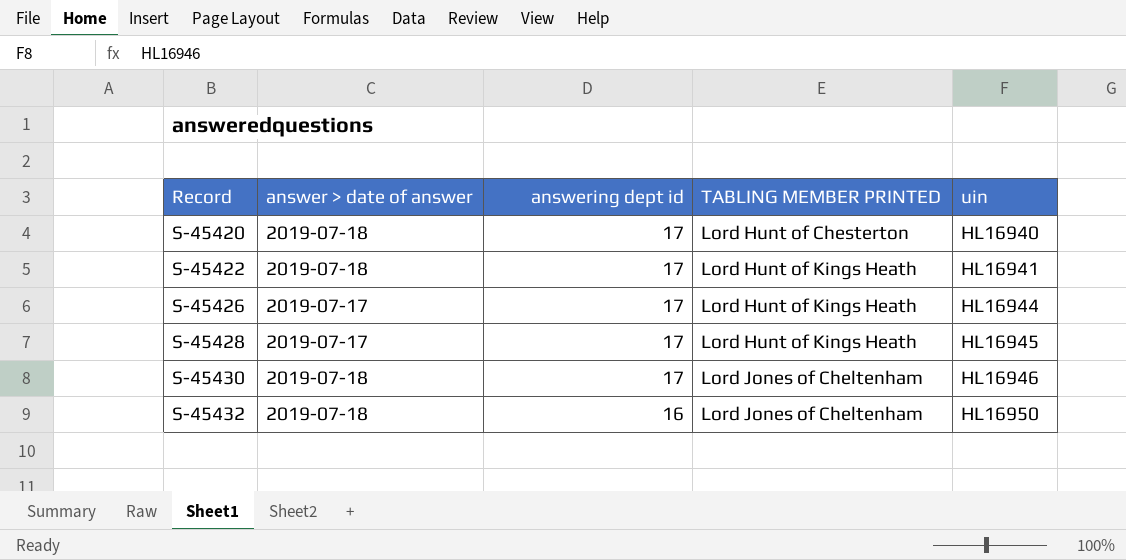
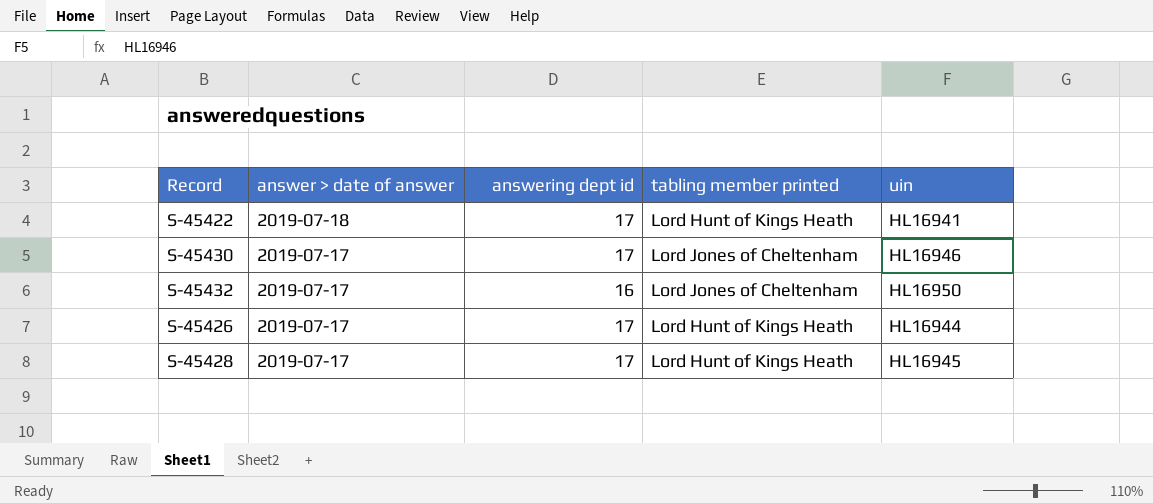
row order: Record ascending -> answer > date of answer descending
column name: TABLING MEMBER PRINTED -> tabling member printed
row S-45420: 2019-07-18 | 17 | Lord Hunt of Chesterton | HL16940 -> none
S-45430 | answer > date of answer: 2019-07-18 -> 2019-07-17
S-45432 | answer > date of answer: 2019-07-18 -> 2019-07-17

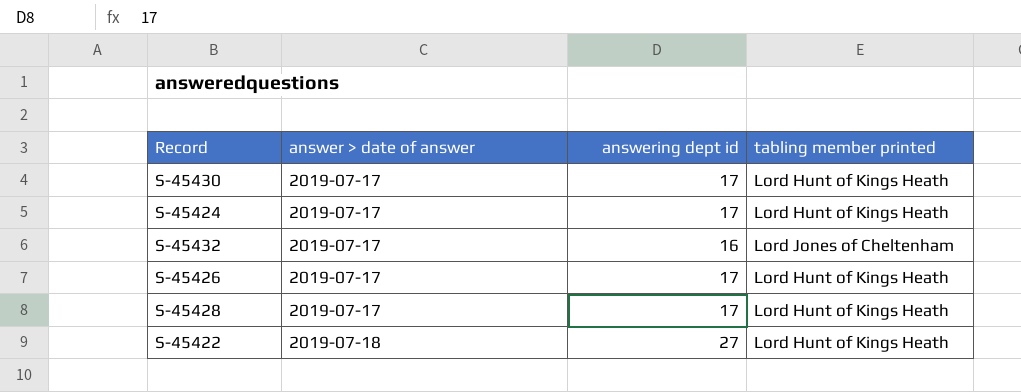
row order: answer > date of answer descending -> answer > date of answer ascending
column uin | position: 5 -> none
S-45430 | tabling member printed: Lord Jones of Cheltenham -> Lord Hunt of Kings Heath
row S-45424: none -> 2019-07-17 | 17 | Lord Hunt of Kings Heath
S-45422 | answering dept id: 17 -> 27

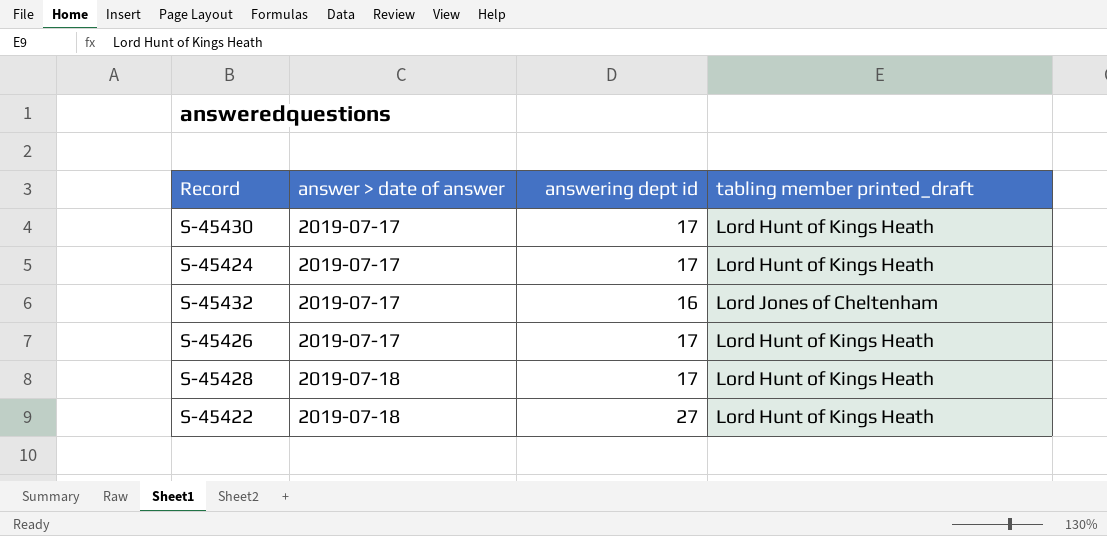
column name: tabling member printed -> tabling member printed_draft
S-45428 | answer > date of answer: 2019-07-17 -> 2019-07-18

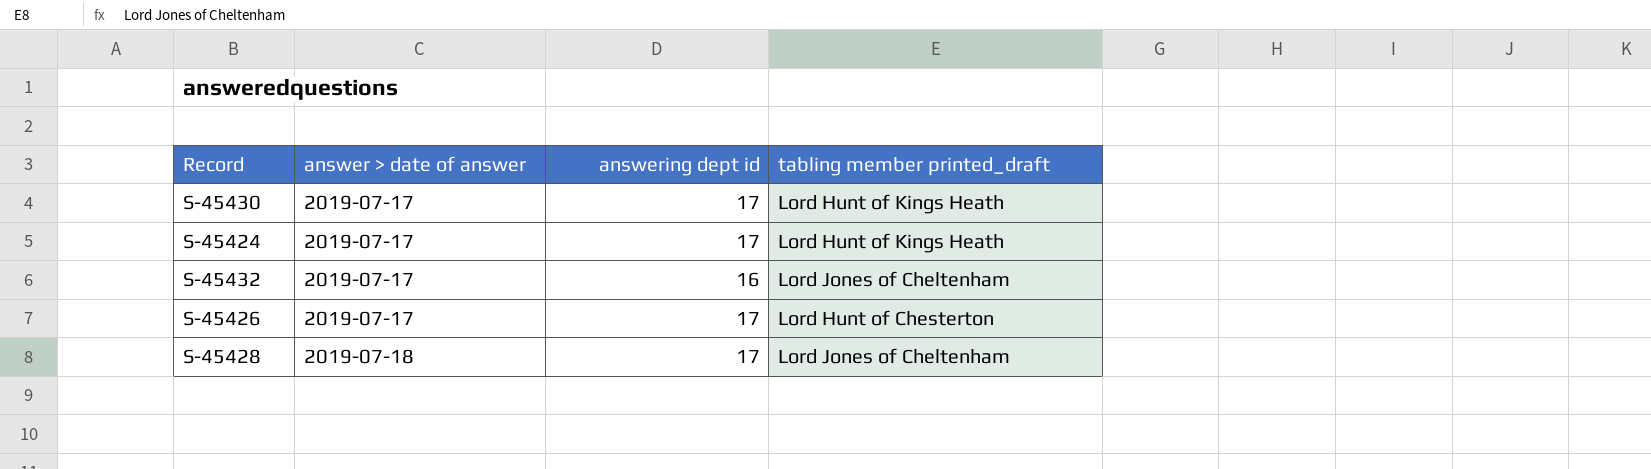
row S-45422: 2019-07-18 | 27 | Lord Hunt of Kings Heath -> none
S-45426 | tabling member printed_draft: Lord Hunt of Kings Heath -> Lord Hunt of Chesterton
S-45428 | tabling member printed_draft: Lord Hunt of Kings Heath -> Lord Jones of Cheltenham

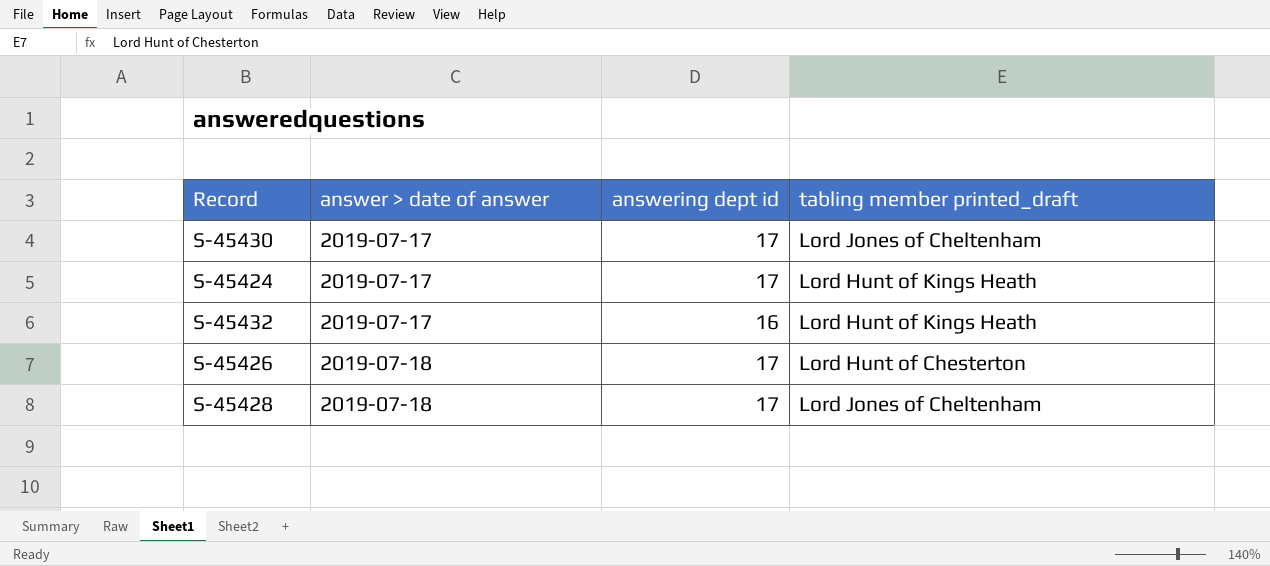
S-45430 | tabling member printed_draft: Lord Hunt of Kings Heath -> Lord Jones of Cheltenham
S-45432 | tabling member printed_draft: Lord Jones of Cheltenham -> Lord Hunt of Kings Heath
S-45426 | answer > date of answer: 2019-07-17 -> 2019-07-18

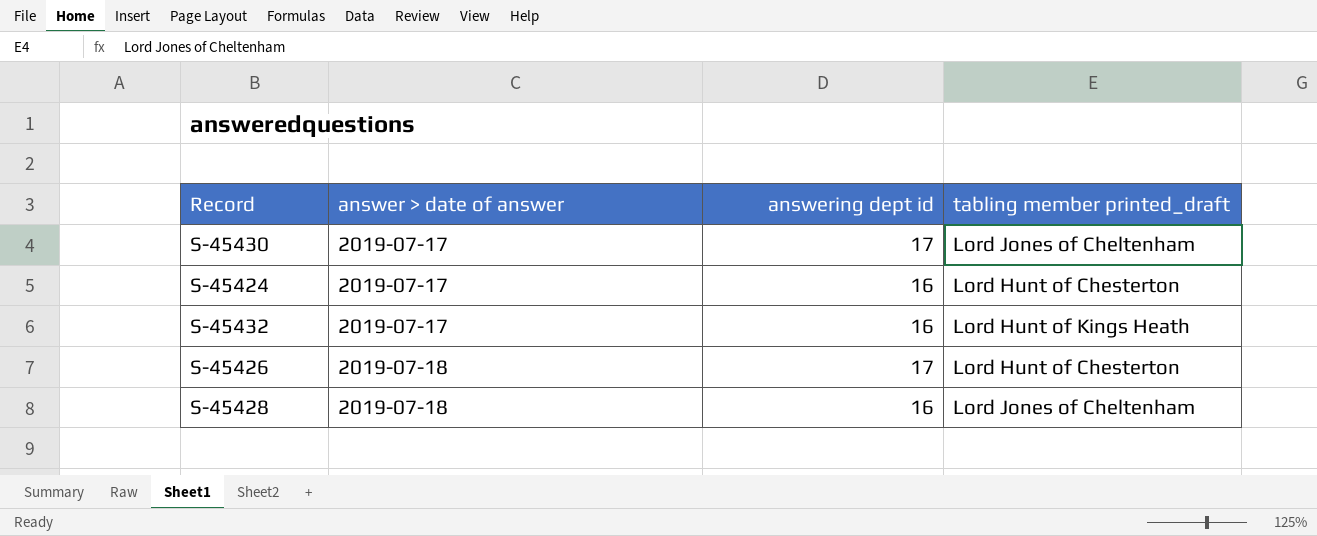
S-45424 | answering dept id: 17 -> 16
S-45424 | tabling member printed_draft: Lord Hunt of Kings Heath -> Lord Hunt of Chesterton
S-45428 | answering dept id: 17 -> 16

